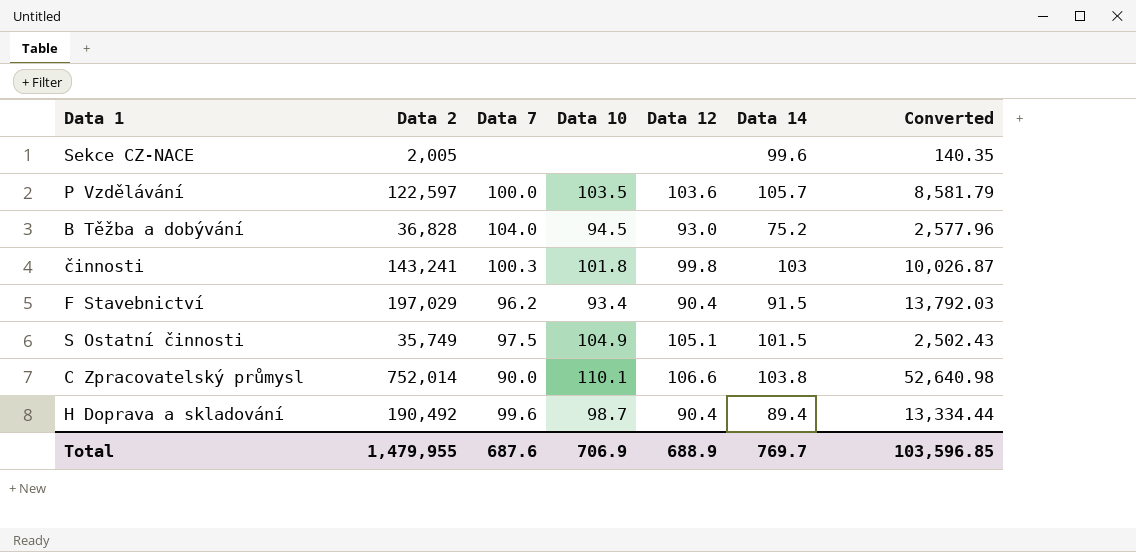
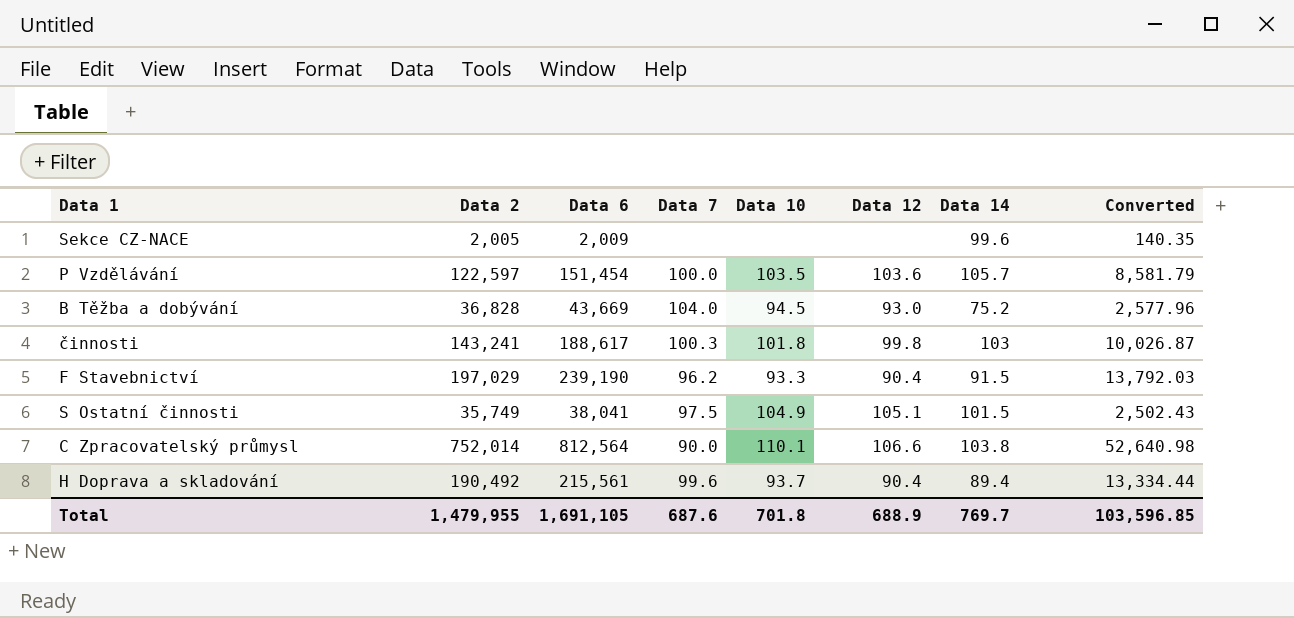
column Data 6 | position: none -> 3
F Stavebnictví | Data 10: 93.4 -> 93.3
H Doprava a skladování | Data 10: 98.7 -> 93.7
Total | Data 10: 706.9 -> 701.8

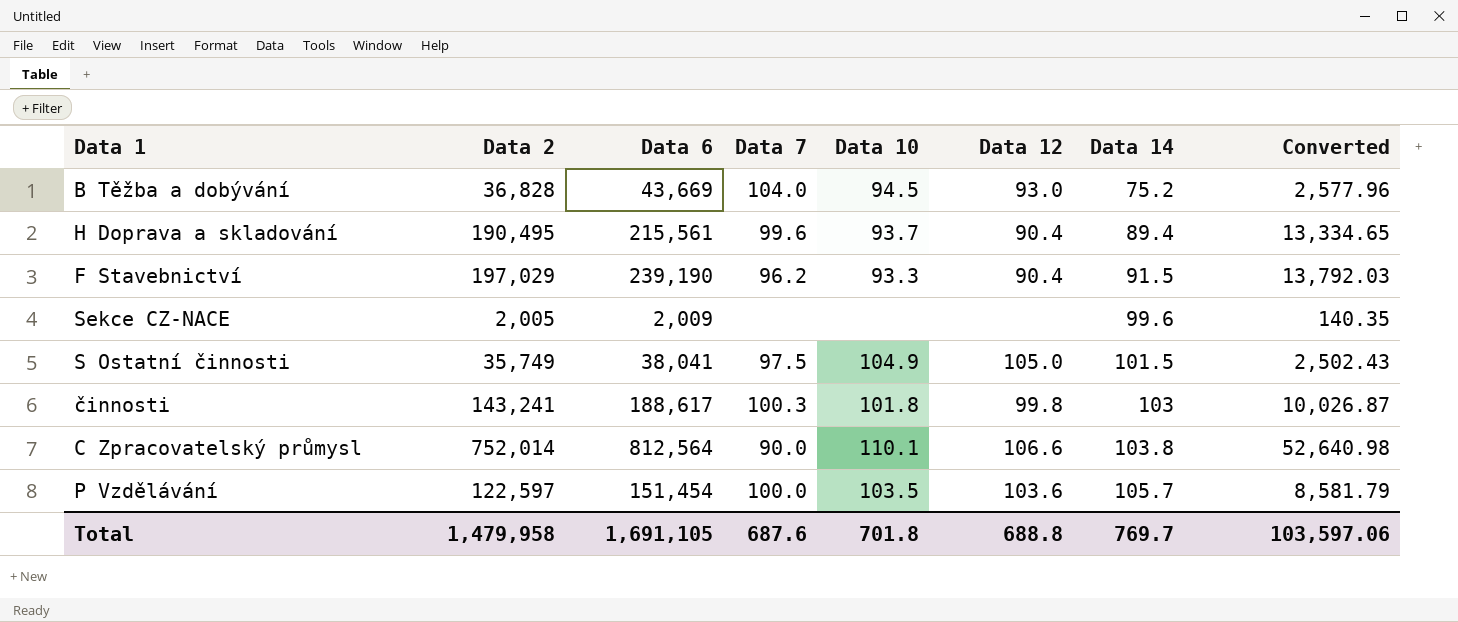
row order: none -> Data 14 ascending
H Doprava a skladování | Data 2: 190,492 -> 190,495
H Doprava a skladování | Converted: 13,334.44 -> 13,334.65
S Ostatní činnosti | Data 12: 105.1 -> 105.0
Total | Data 2: 1,479,955 -> 1,479,958
Total | Data 12: 688.9 -> 688.8
Total | Converted: 103,596.85 -> 103,597.06

